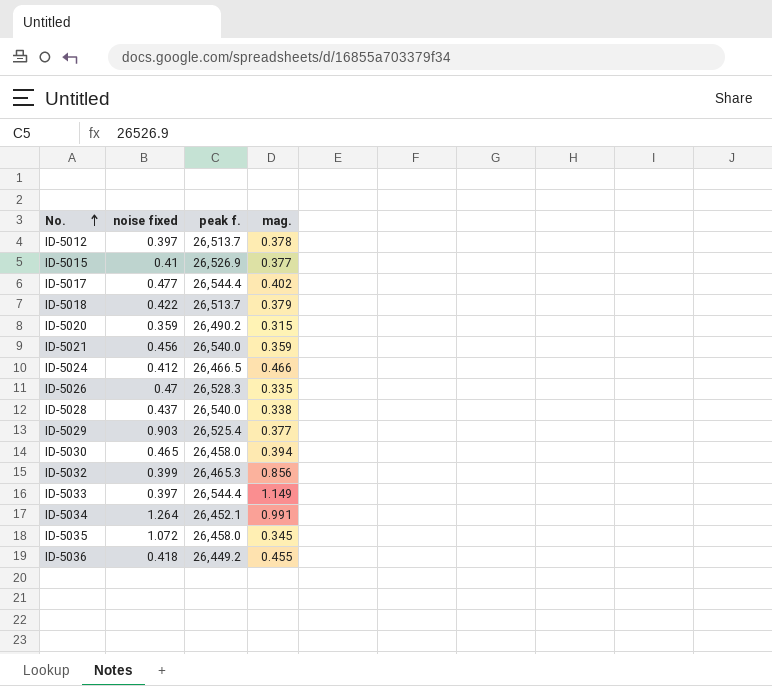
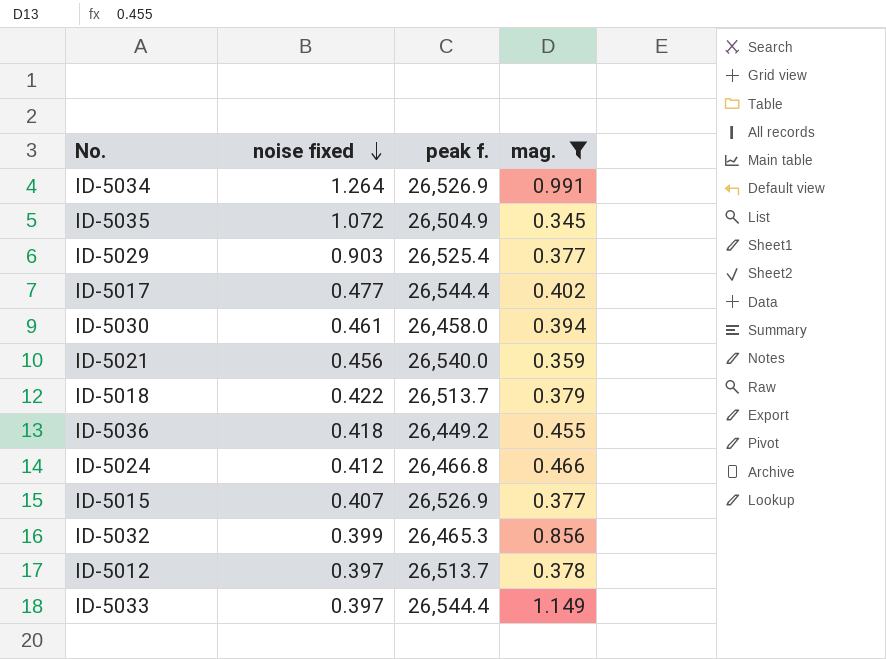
filter: none -> mag. >= 0.345
row order: No. ascending -> noise fixed descending
ID-5034 | peak f.: 26,452.1 -> 26,526.9
ID-5035 | peak f.: 26,458.0 -> 26,504.9
ID-5030 | noise fixed: 0.465 -> 0.461
ID-5024 | peak f.: 26,466.5 -> 26,466.8
ID-5015 | noise fixed: 0.41 -> 0.407

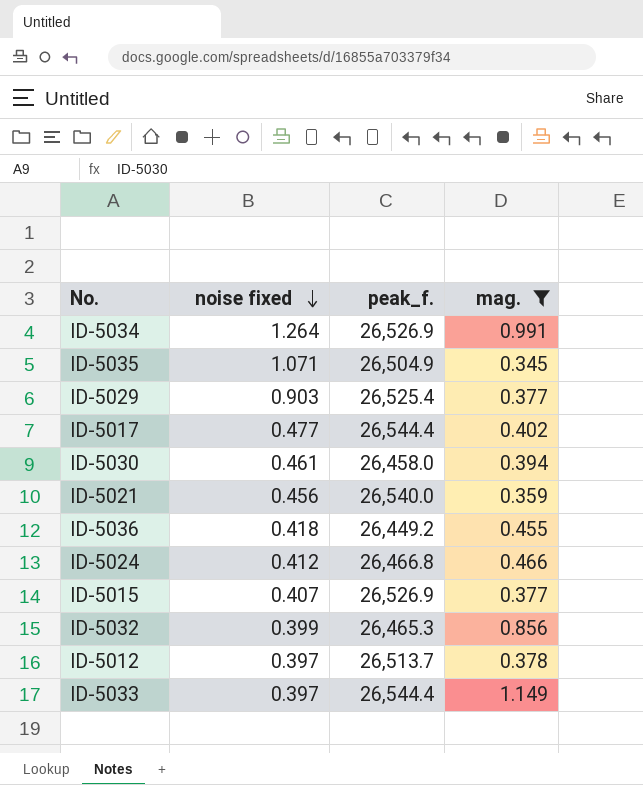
column name: peak f. -> peak_f.
row ID-5018: 0.422 | 26,513.7 | 0.379 -> none
ID-5035 | noise fixed: 1.072 -> 1.071

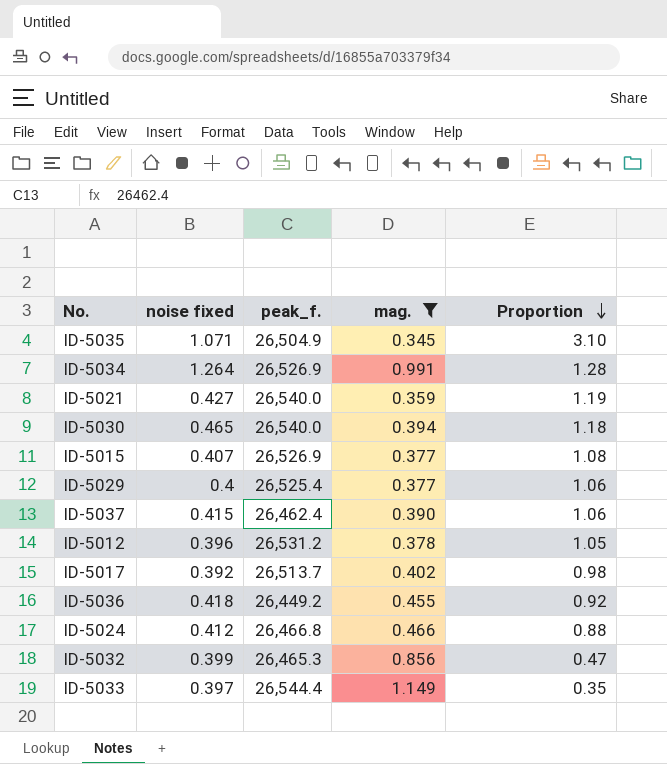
row order: noise fixed descending -> Proportion descending
column Proportion | formula: none -> [noise fixed] / [mag.]
ID-5021 | noise fixed: 0.456 -> 0.427
ID-5030 | noise fixed: 0.461 -> 0.465
ID-5030 | peak_f.: 26,458.0 -> 26,540.0
ID-5029 | noise fixed: 0.903 -> 0.4
row ID-5037: none -> 0.415 | 26,462.4 | 0.390 | 1.06
ID-5012 | noise fixed: 0.397 -> 0.396
ID-5012 | peak_f.: 26,513.7 -> 26,531.2
ID-5017 | noise fixed: 0.477 -> 0.392
ID-5017 | peak_f.: 26,544.4 -> 26,513.7

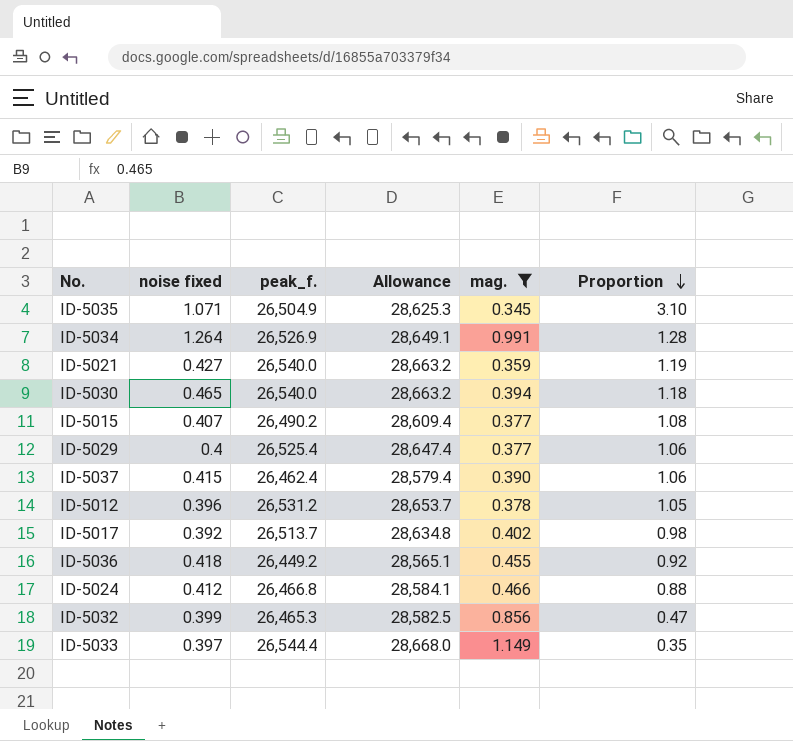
column Allowance | formula: none -> [peak_f.] * 1.08
ID-5015 | peak_f.: 26,526.9 -> 26,490.2

